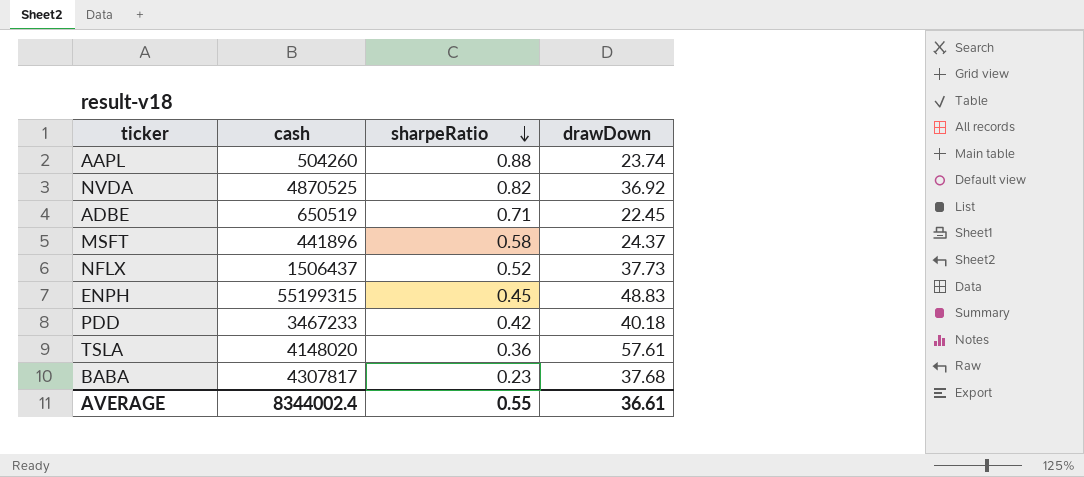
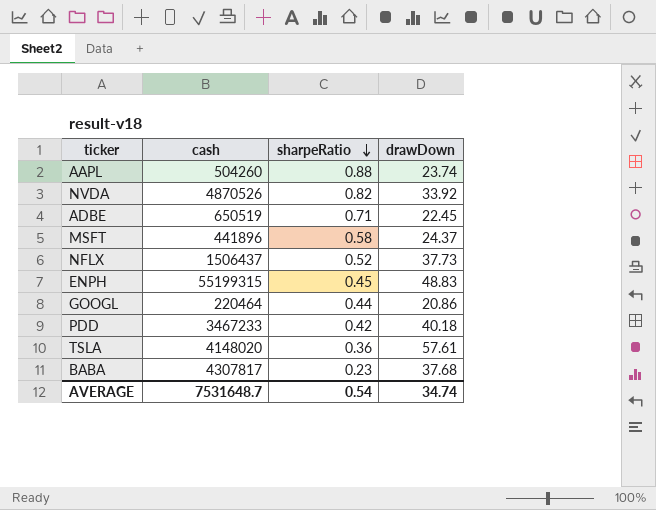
NVDA | cash: 4870525 -> 4870526
NVDA | drawDown: 36.92 -> 33.92
row GOOGL: none -> 220464 | 0.44 | 20.86
AVERAGE | cash: 8344002.4 -> 7531648.7
AVERAGE | sharpeRatio: 0.55 -> 0.54
AVERAGE | drawDown: 36.61 -> 34.74

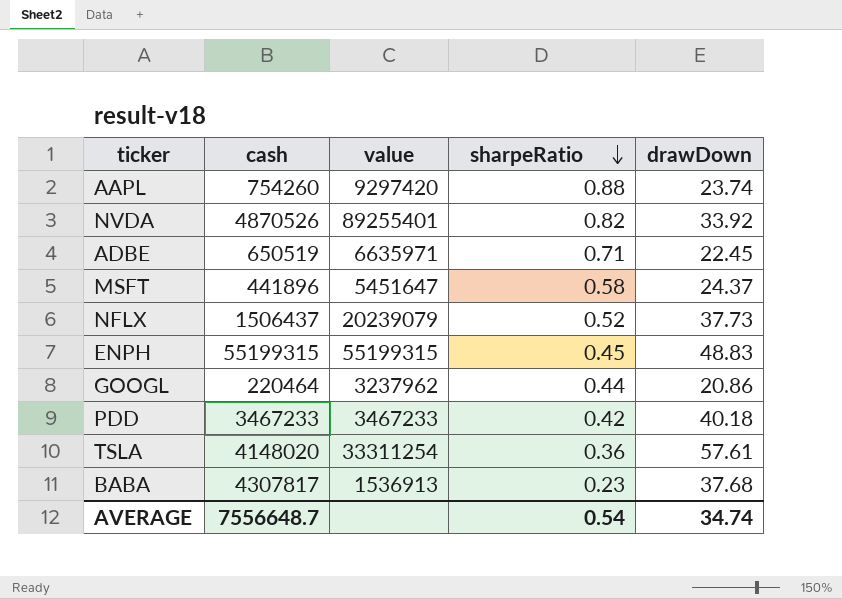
column value | position: none -> 3
AAPL | cash: 504260 -> 754260
AVERAGE | cash: 7531648.7 -> 7556648.7

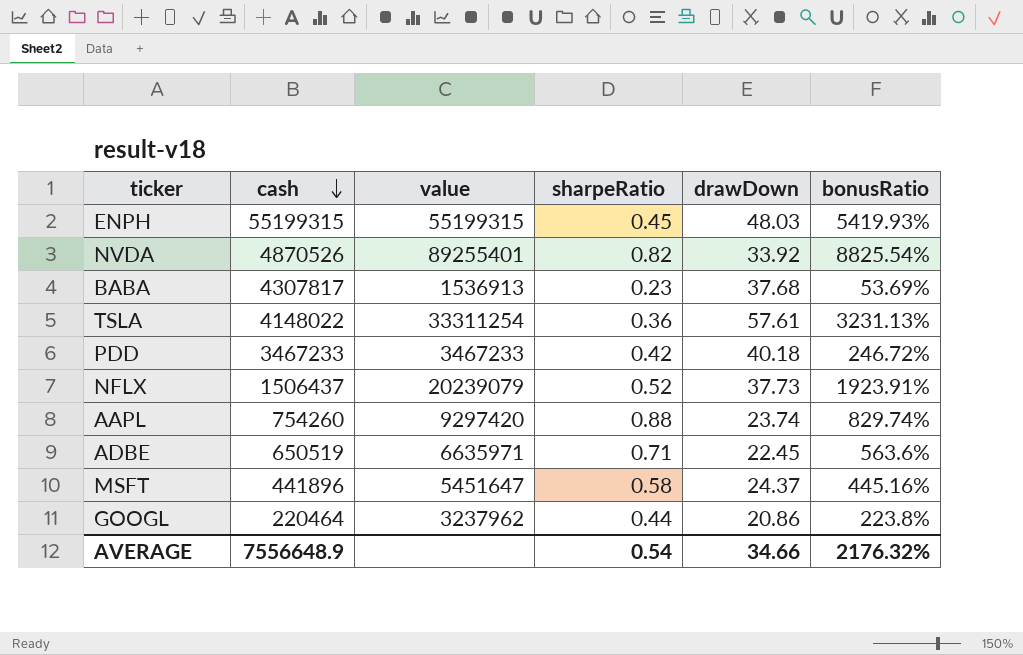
row order: sharpeRatio descending -> cash descending
column bonusRatio | position: none -> 6
ENPH | drawDown: 48.83 -> 48.03
TSLA | cash: 4148020 -> 4148022
AVERAGE | cash: 7556648.7 -> 7556648.9
AVERAGE | drawDown: 34.74 -> 34.66

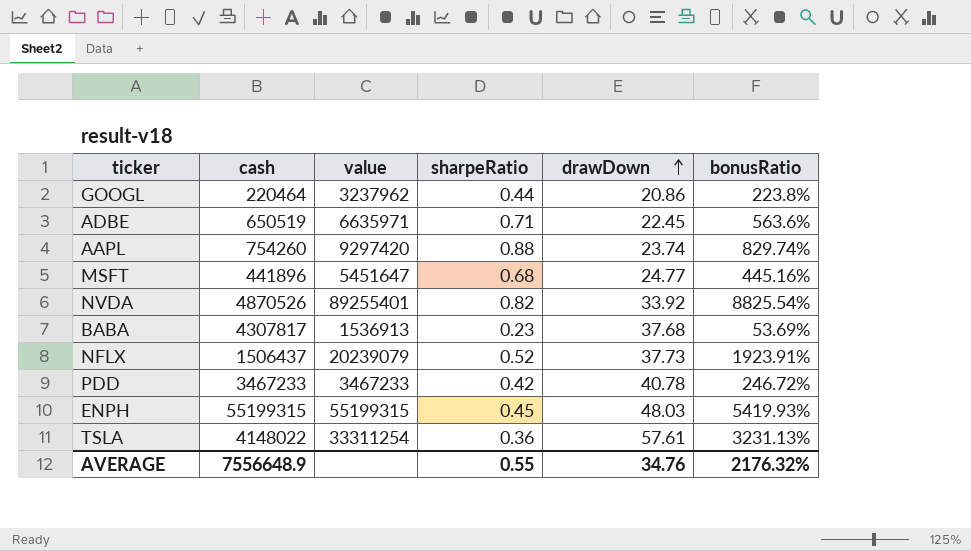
row order: cash descending -> drawDown ascending
MSFT | sharpeRatio: 0.58 -> 0.68
MSFT | drawDown: 24.37 -> 24.77
PDD | drawDown: 40.18 -> 40.78
AVERAGE | sharpeRatio: 0.54 -> 0.55
AVERAGE | drawDown: 34.66 -> 34.76

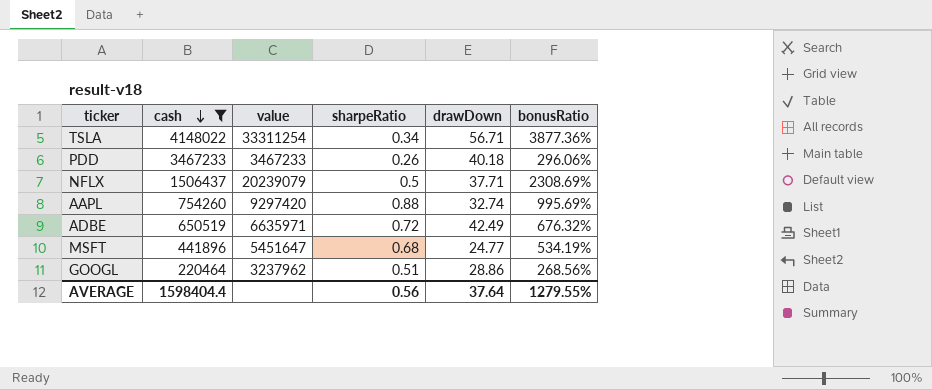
filter: none -> cash <= 4148022
row order: drawDown ascending -> cash descending
TSLA | sharpeRatio: 0.36 -> 0.34
TSLA | drawDown: 57.61 -> 56.71
TSLA | bonusRatio: 3231.13% -> 3877.36%
PDD | sharpeRatio: 0.42 -> 0.26
PDD | drawDown: 40.78 -> 40.18
PDD | bonusRatio: 246.72% -> 296.06%
NFLX | sharpeRatio: 0.52 -> 0.5
NFLX | drawDown: 37.73 -> 37.71
NFLX | bonusRatio: 1923.91% -> 2308.69%
AAPL | drawDown: 23.74 -> 32.74
AAPL | bonusRatio: 829.74% -> 995.69%
ADBE | sharpeRatio: 0.71 -> 0.72
ADBE | drawDown: 22.45 -> 42.49
ADBE | bonusRatio: 563.6% -> 676.32%
MSFT | bonusRatio: 445.16% -> 534.19%
GOOGL | sharpeRatio: 0.44 -> 0.51
GOOGL | drawDown: 20.86 -> 28.86
GOOGL | bonusRatio: 223.8% -> 268.56%
AVERAGE | cash: 7556648.9 -> 1598404.4
AVERAGE | sharpeRatio: 0.55 -> 0.56
AVERAGE | drawDown: 34.76 -> 37.64
AVERAGE | bonusRatio: 2176.32% -> 1279.55%

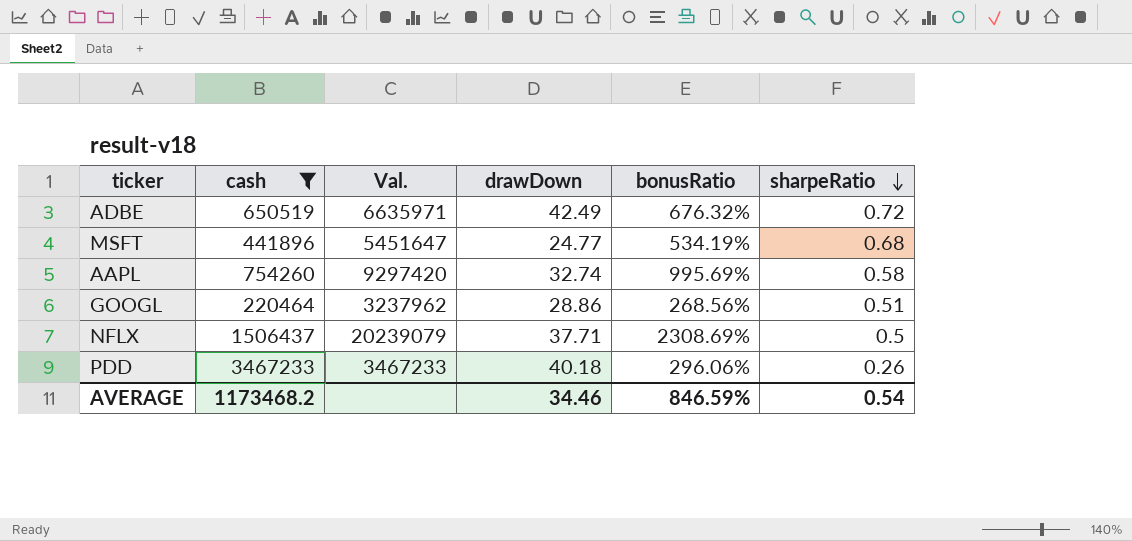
row order: cash descending -> sharpeRatio descending
column name: value -> Val.
column sharpeRatio | position: 4 -> 6
row TSLA: 4148022 | 33311254 | 0.34 | 56.71 | 3877.36% -> none
AAPL | sharpeRatio: 0.88 -> 0.58
AVERAGE | cash: 1598404.4 -> 1173468.2
AVERAGE | drawDown: 37.64 -> 34.46
AVERAGE | bonusRatio: 1279.55% -> 846.59%
AVERAGE | sharpeRatio: 0.56 -> 0.54

